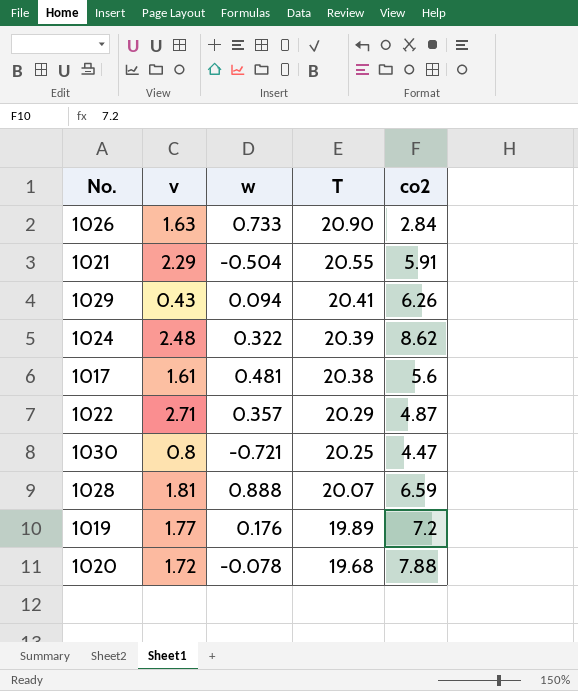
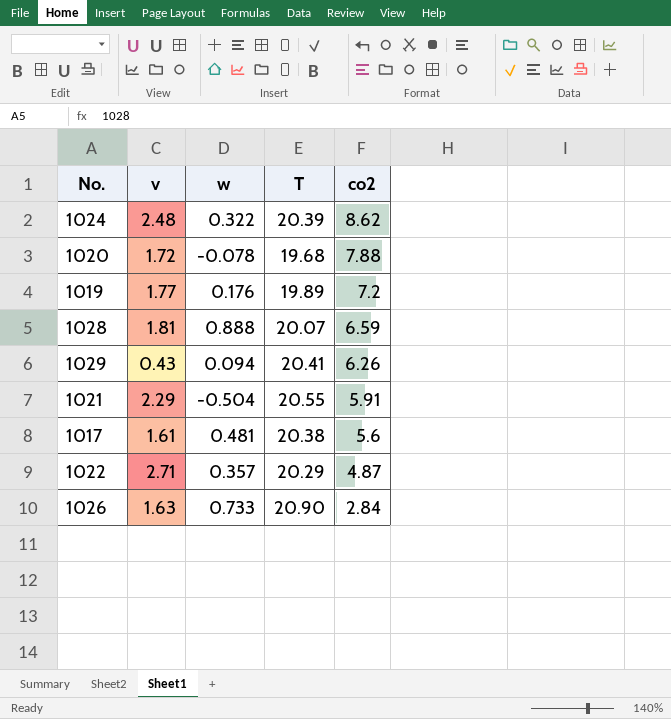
row order: T descending -> co2 descending
row 1030: 0.8 | -0.721 | 20.25 | 4.47 -> none

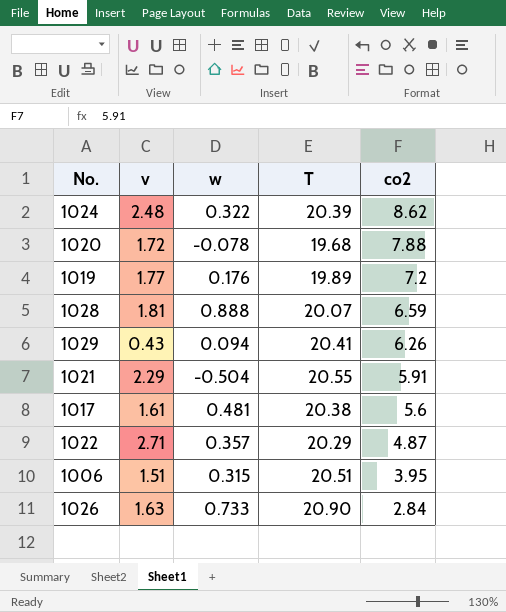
row 1006: none -> 1.51 | 0.315 | 20.51 | 3.95

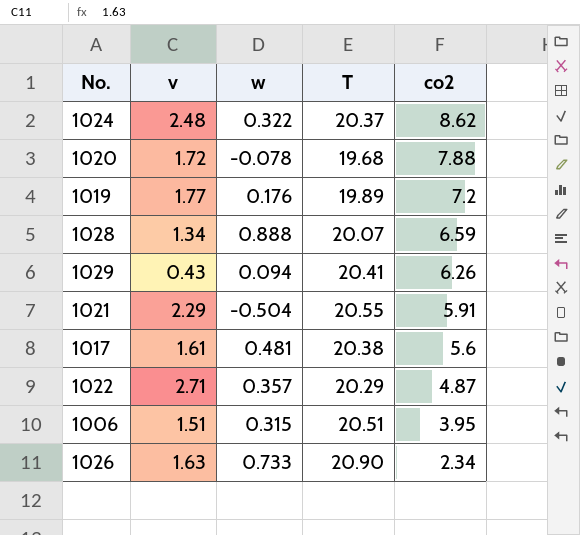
1024 | T: 20.39 -> 20.37
1028 | v: 1.81 -> 1.34
1026 | co2: 2.84 -> 2.34

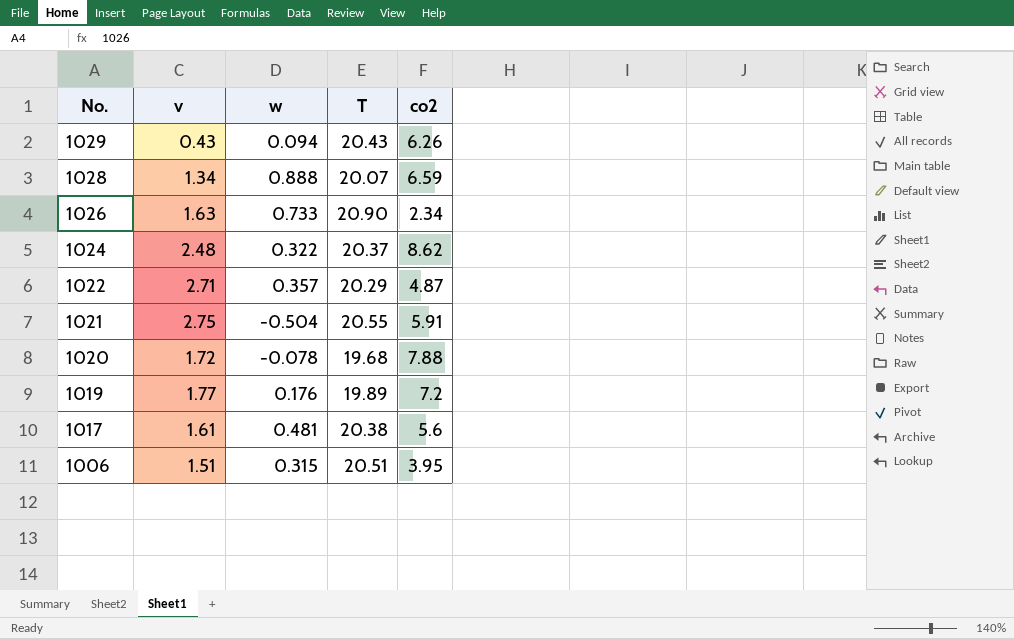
row order: co2 descending -> No. descending
1029 | T: 20.41 -> 20.43
1021 | v: 2.29 -> 2.75

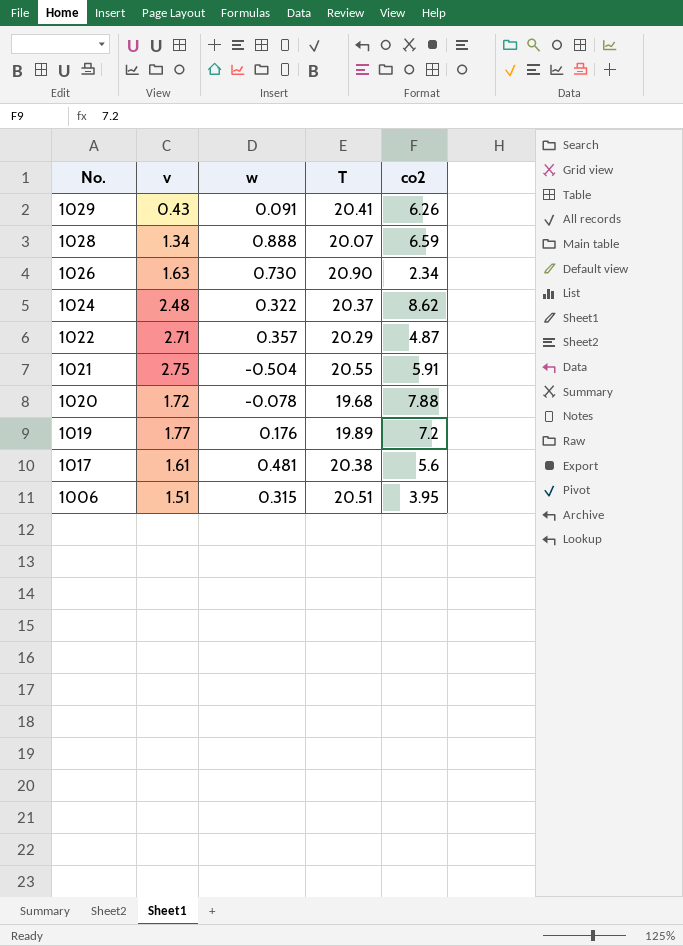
1029 | w: 0.094 -> 0.091
1029 | T: 20.43 -> 20.41
1026 | w: 0.733 -> 0.730

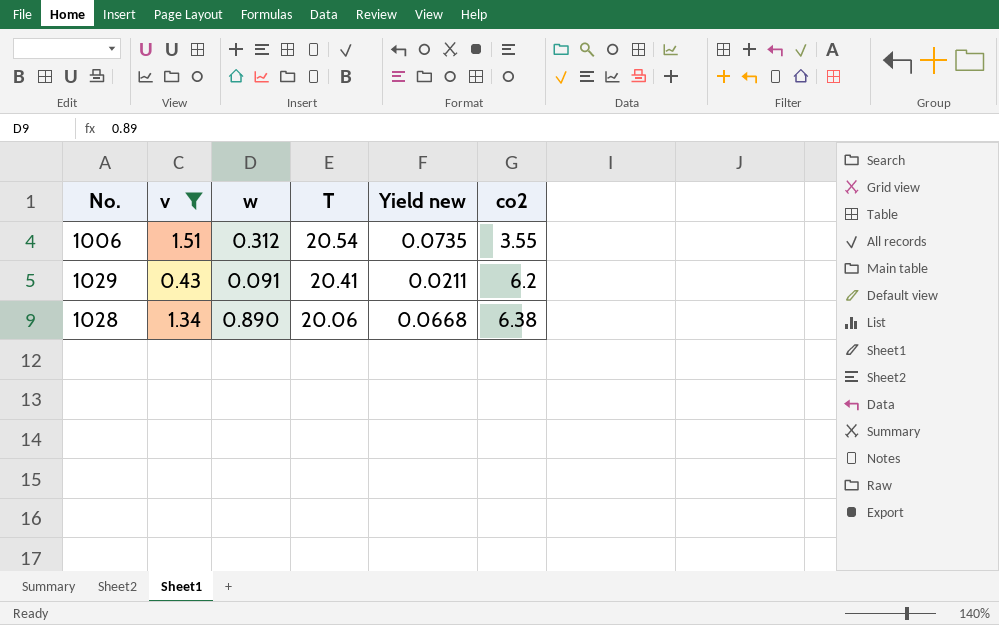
filter: none -> v <= 1.51
row order: No. descending -> T descending
column Yield new | formula: none -> [v] / [T]
1006 | w: 0.315 -> 0.312
1006 | T: 20.51 -> 20.54
1006 | co2: 3.95 -> 3.55
1029 | co2: 6.26 -> 6.2
1028 | w: 0.888 -> 0.890
1028 | T: 20.07 -> 20.06
1028 | co2: 6.59 -> 6.38

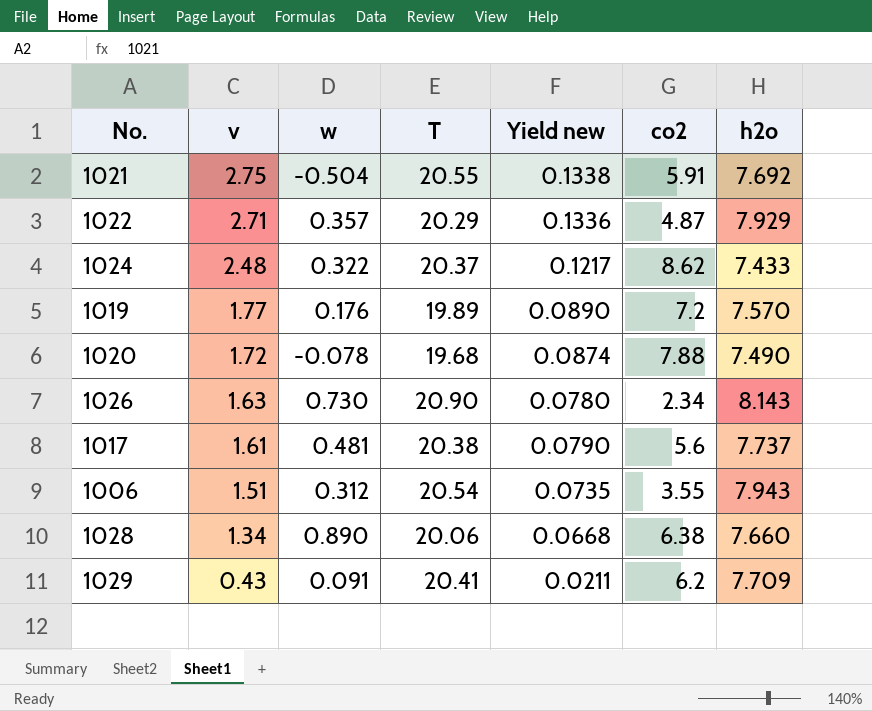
filter: v <= 1.51 -> none
row order: T descending -> v descending
column h2o | position: none -> 7

